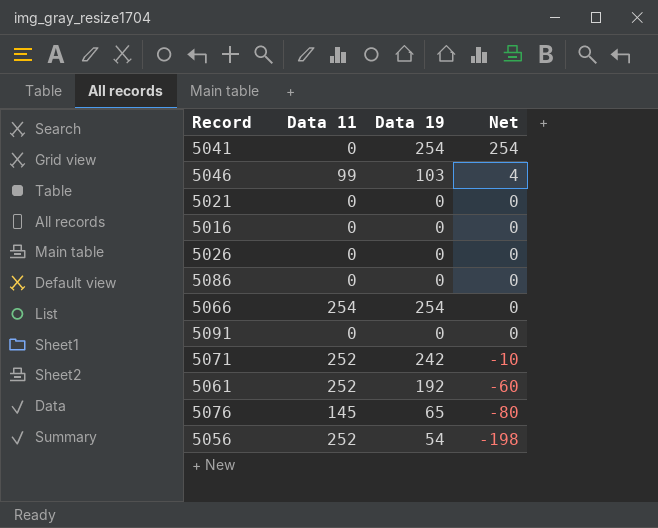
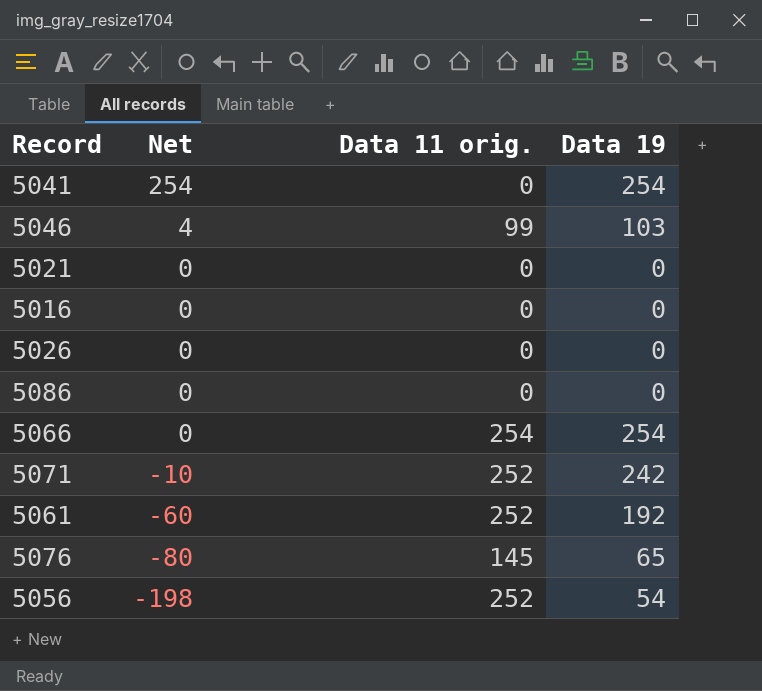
column Net | position: 4 -> 2
column name: Data 11 -> Data 11 orig.
row 5091: 0 | 0 | 0 -> none

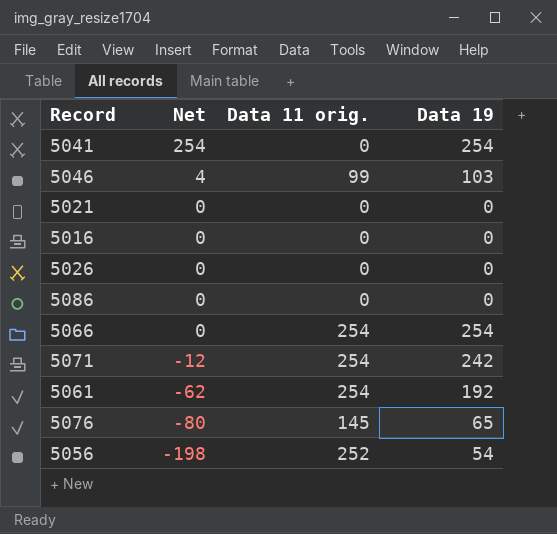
5071 | Net: -10 -> -12
5071 | Data 11 orig.: 252 -> 254
5061 | Net: -60 -> -62
5061 | Data 11 orig.: 252 -> 254

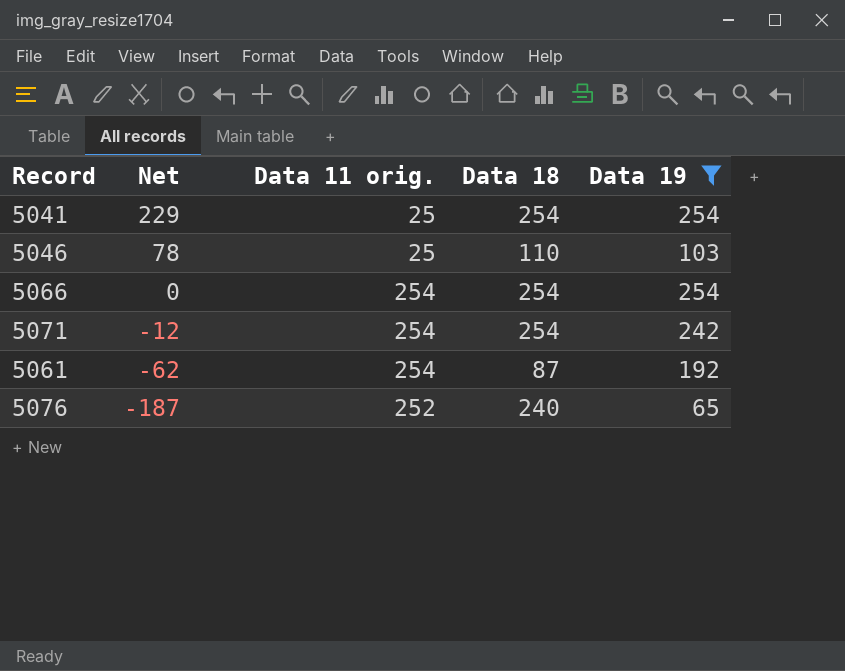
filter: none -> Data 19 >= 65
column Data 18 | position: none -> 4
5041 | Net: 254 -> 229
5041 | Data 11 orig.: 0 -> 25
5046 | Net: 4 -> 78
5046 | Data 11 orig.: 99 -> 25
5076 | Net: -80 -> -187
5076 | Data 11 orig.: 145 -> 252

